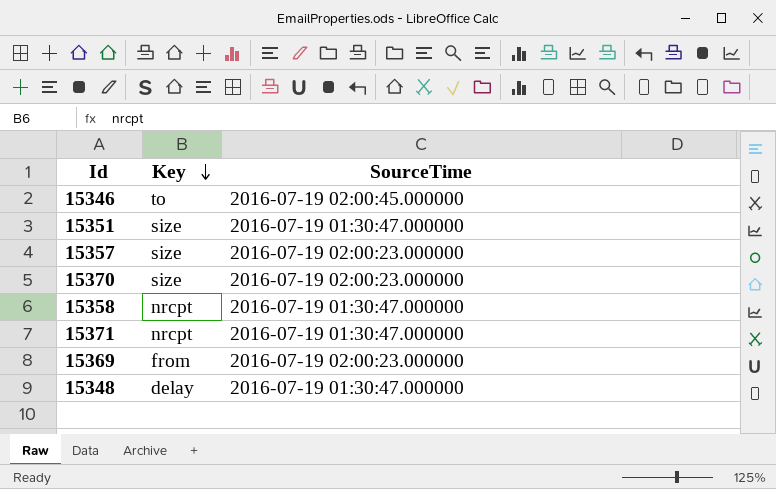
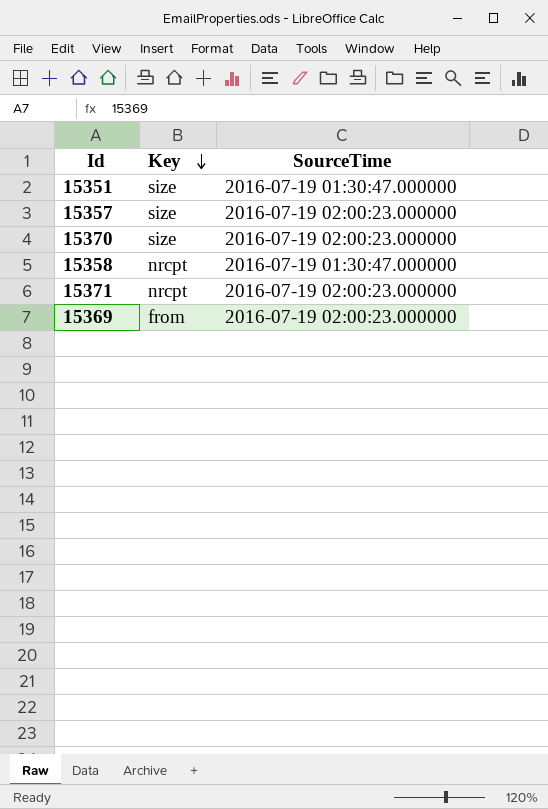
row 15346: to | 2016-07-19 02:00:45.000000 -> none
row 15348: delay | 2016-07-19 01:30:47.000000 -> none
15371 | SourceTime: 2016-07-19 01:30:47.000000 -> 2016-07-19 02:00:23.000000

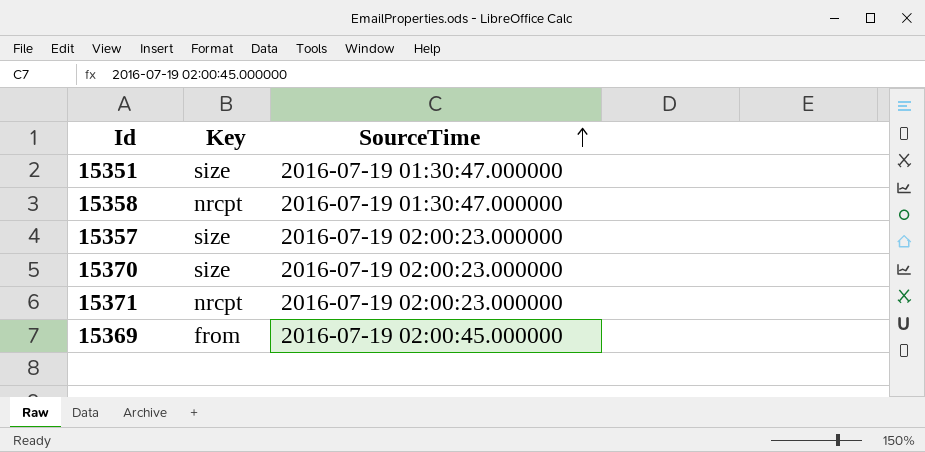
row order: Key descending -> SourceTime ascending
15369 | SourceTime: 2016-07-19 02:00:23.000000 -> 2016-07-19 02:00:45.000000

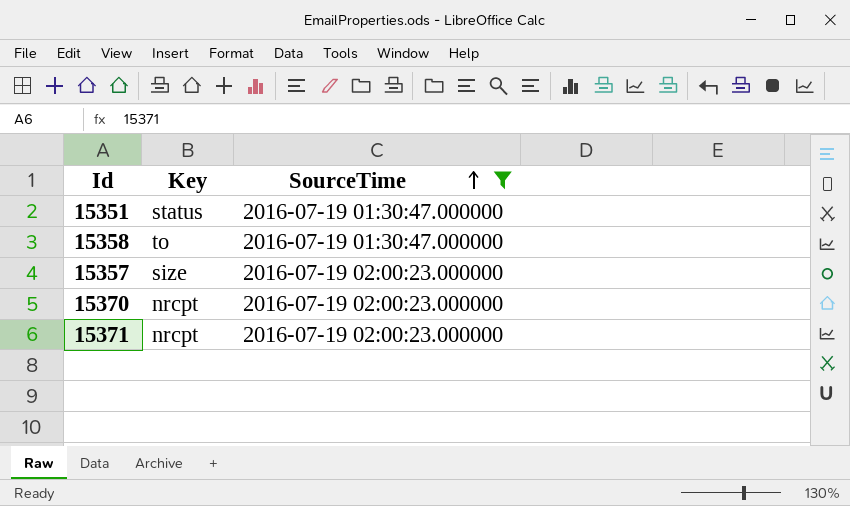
filter: none -> SourceTime != 2016-07-19 02:00:45.000000
15351 | Key: size -> status
15358 | Key: nrcpt -> to
15370 | Key: size -> nrcpt

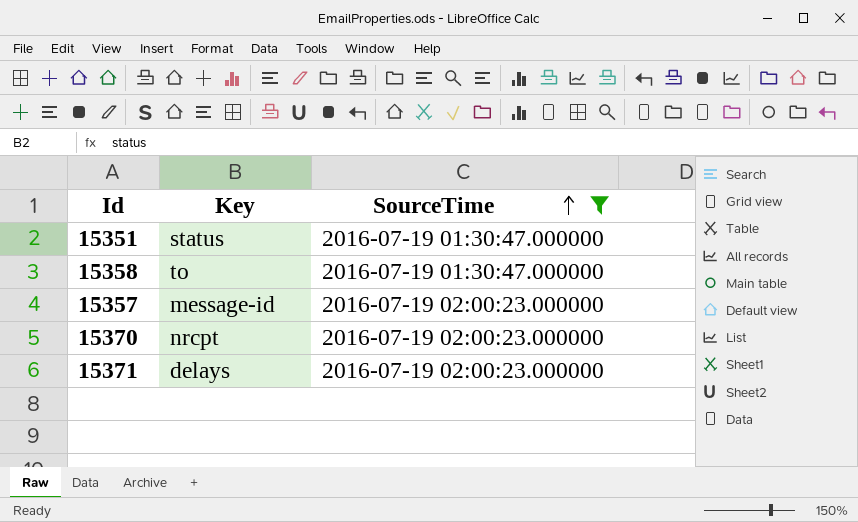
15357 | Key: size -> message-id
15371 | Key: nrcpt -> delays

